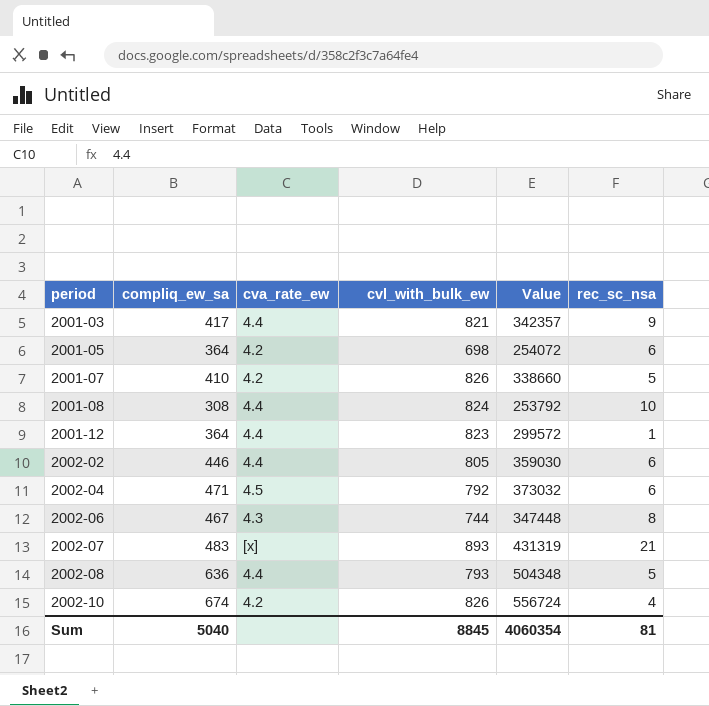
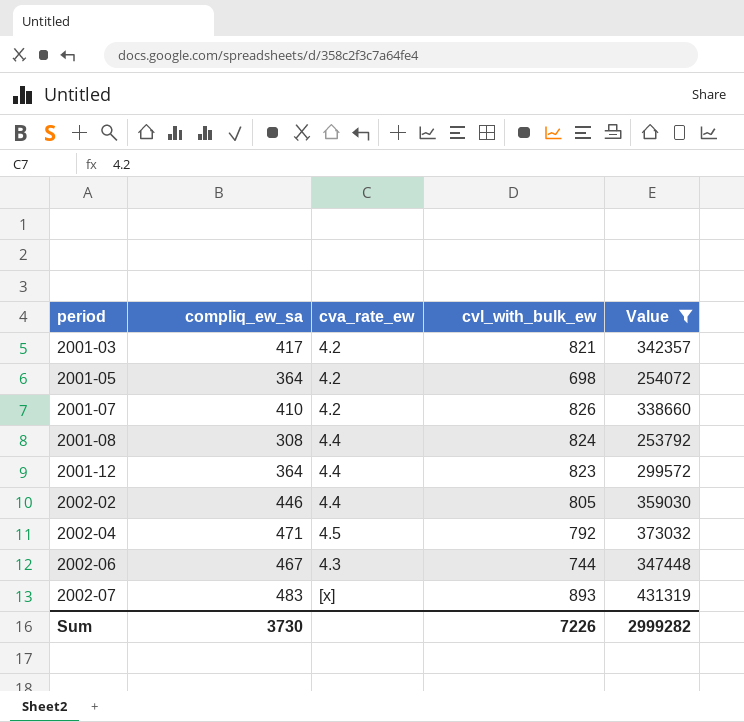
filter: none -> Value <= 431319
column rec_sc_nsa | position: 6 -> none
2001-03 | cva_rate_ew: 4.4 -> 4.2
Sum | compliq_ew_sa: 5040 -> 3730
Sum | cvl_with_bulk_ew: 8845 -> 7226
Sum | Value: 4060354 -> 2999282

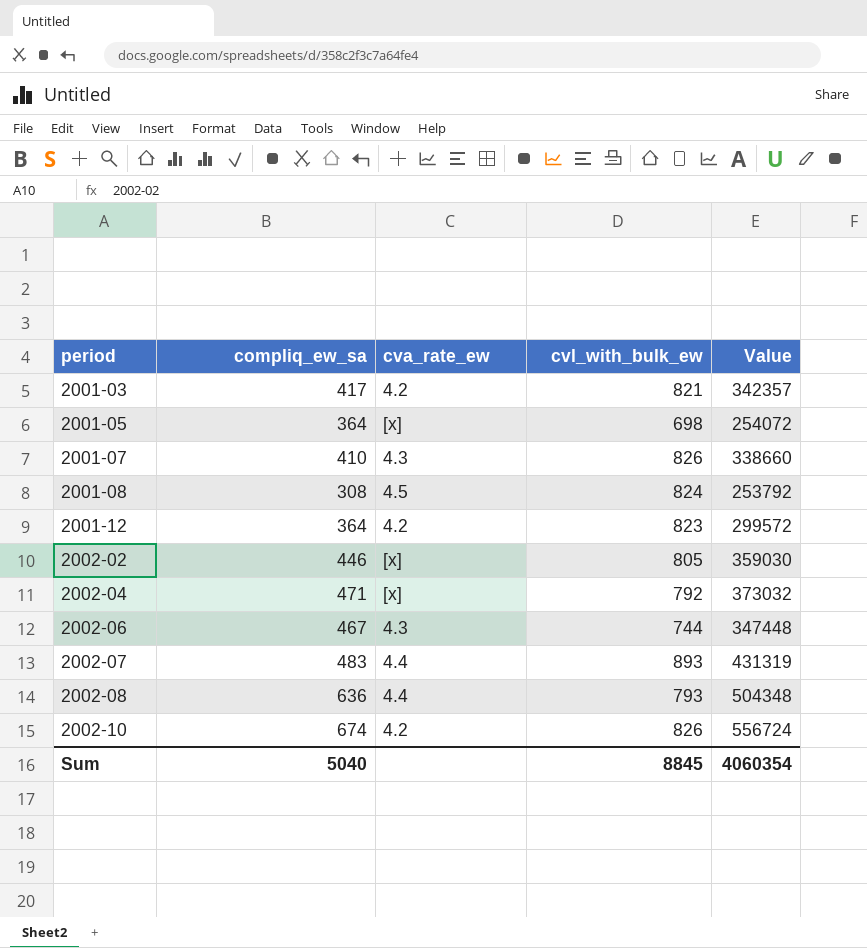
filter: Value <= 431319 -> none
2001-05 | cva_rate_ew: 4.2 -> [x]
2001-07 | cva_rate_ew: 4.2 -> 4.3
2001-08 | cva_rate_ew: 4.4 -> 4.5
2001-12 | cva_rate_ew: 4.4 -> 4.2
2002-02 | cva_rate_ew: 4.4 -> [x]
2002-04 | cva_rate_ew: 4.5 -> [x]
2002-07 | cva_rate_ew: [x] -> 4.4
Sum | compliq_ew_sa: 3730 -> 5040
Sum | cvl_with_bulk_ew: 7226 -> 8845
Sum | Value: 2999282 -> 4060354

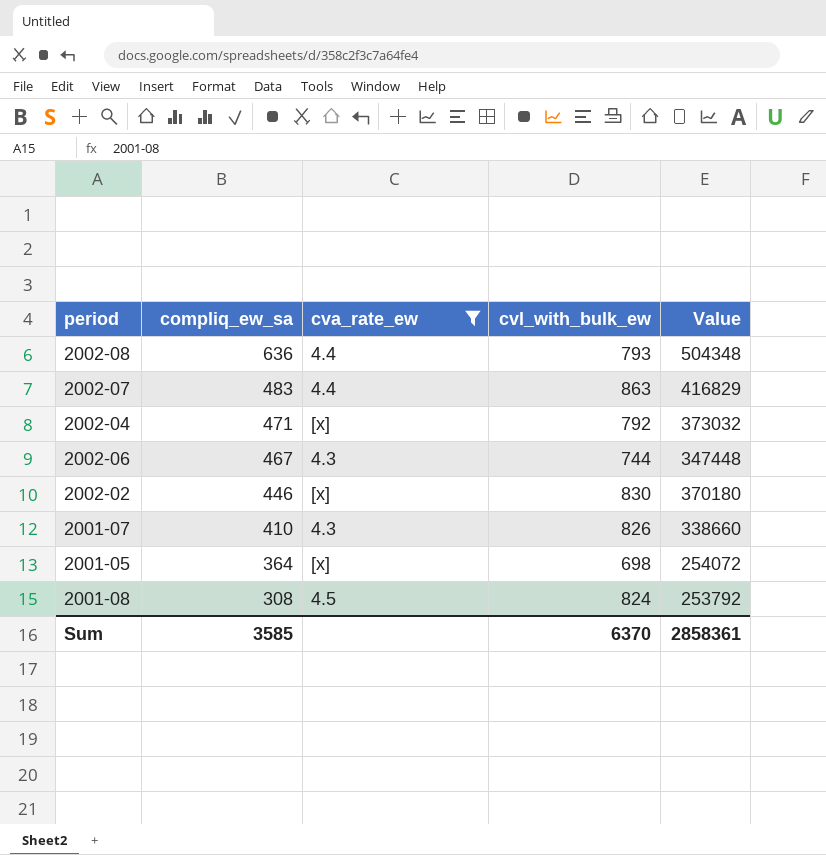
filter: none -> cva_rate_ew != 4.2
row order: period ascending -> compliq_ew_sa descending
2002-07 | cvl_with_bulk_ew: 893 -> 863
2002-07 | Value: 431319 -> 416829
2002-02 | cvl_with_bulk_ew: 805 -> 830
2002-02 | Value: 359030 -> 370180
Sum | compliq_ew_sa: 5040 -> 3585
Sum | cvl_with_bulk_ew: 8845 -> 6370
Sum | Value: 4060354 -> 2858361

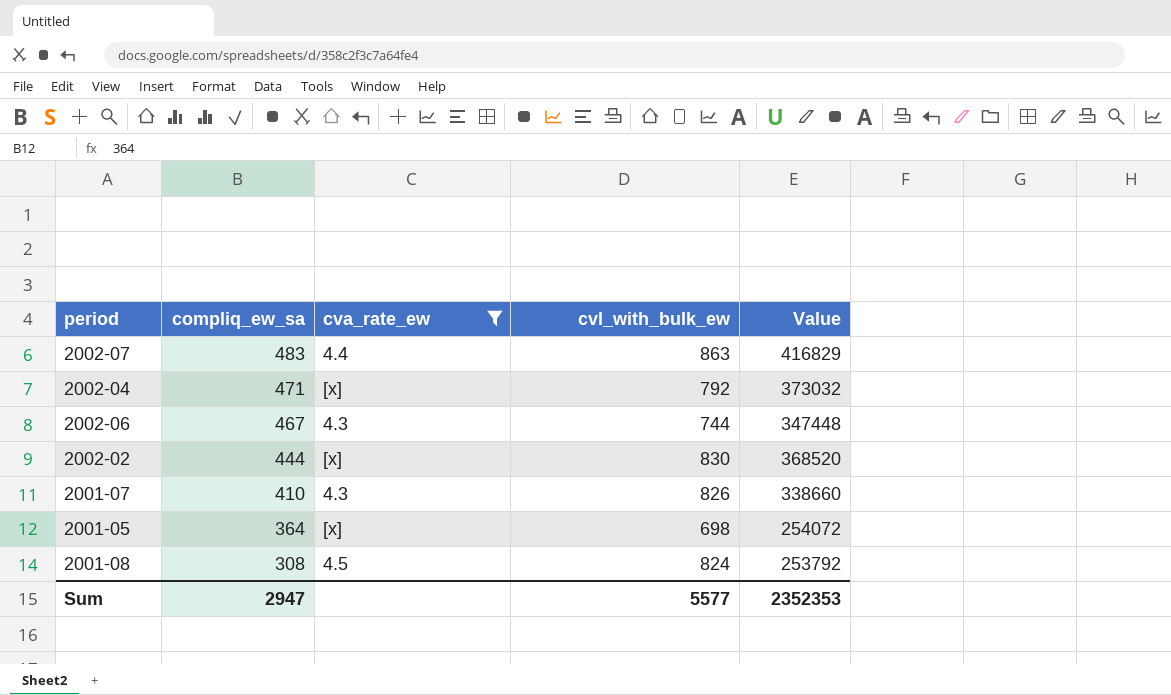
row 2002-08: 636 | 4.4 | 793 | 504348 -> none
2002-02 | compliq_ew_sa: 446 -> 444
2002-02 | Value: 370180 -> 368520
Sum | compliq_ew_sa: 3585 -> 2947
Sum | cvl_with_bulk_ew: 6370 -> 5577
Sum | Value: 2858361 -> 2352353

